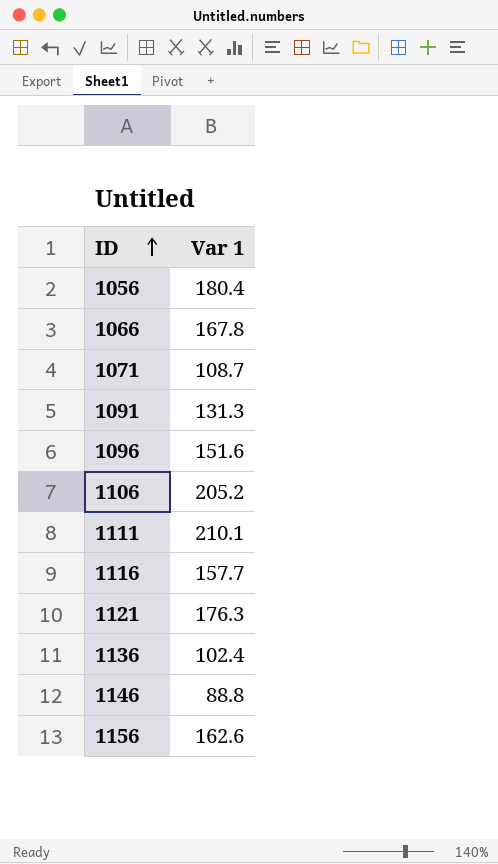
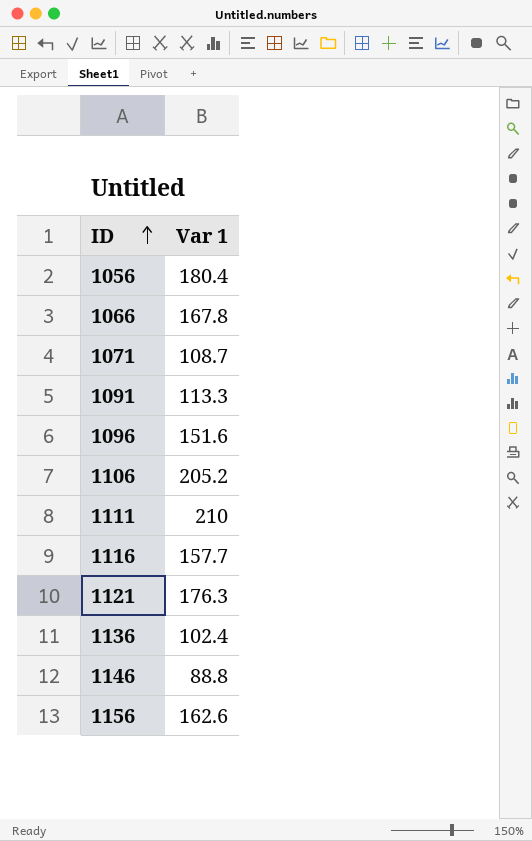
1091 | Var 1: 131.3 -> 113.3
1111 | Var 1: 210.1 -> 210

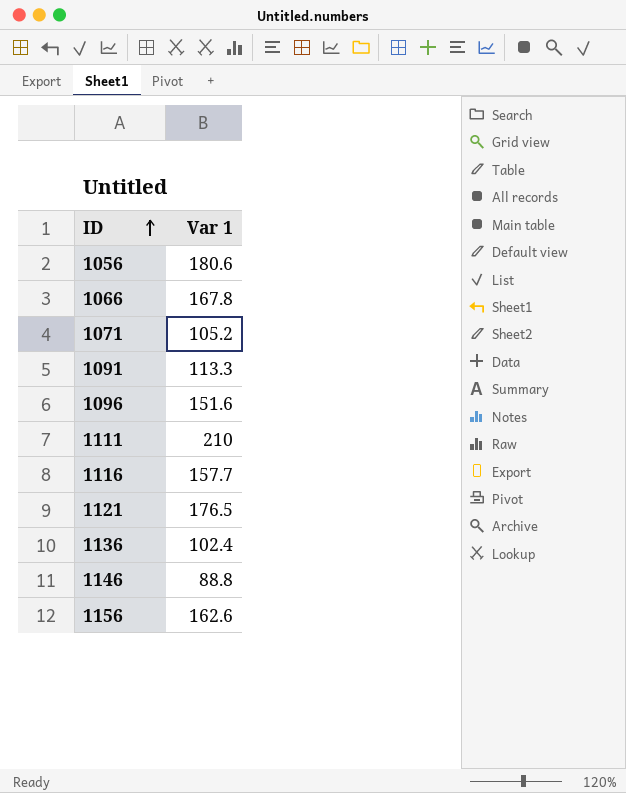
row 1106: 205.2 -> none
1056 | Var 1: 180.4 -> 180.6
1071 | Var 1: 108.7 -> 105.2
1121 | Var 1: 176.3 -> 176.5

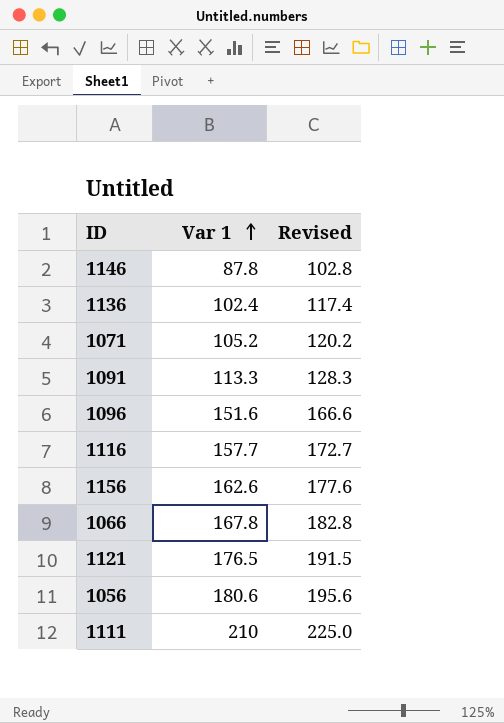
row order: ID ascending -> Var 1 ascending
column Revised | formula: none -> [Var 1] + 15
1146 | Var 1: 88.8 -> 87.8

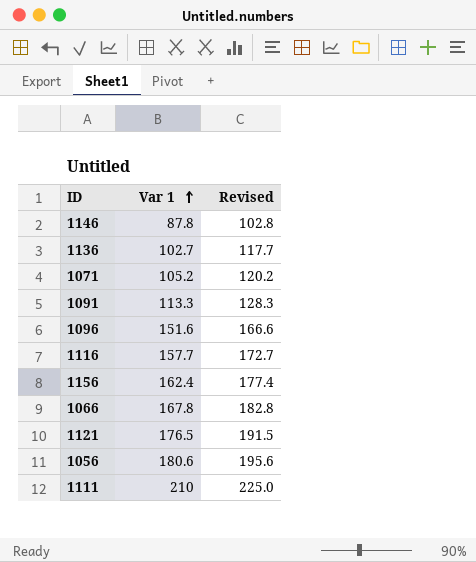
1136 | Var 1: 102.4 -> 102.7
1136 | Revised: 117.4 -> 117.7
1156 | Var 1: 162.6 -> 162.4
1156 | Revised: 177.6 -> 177.4

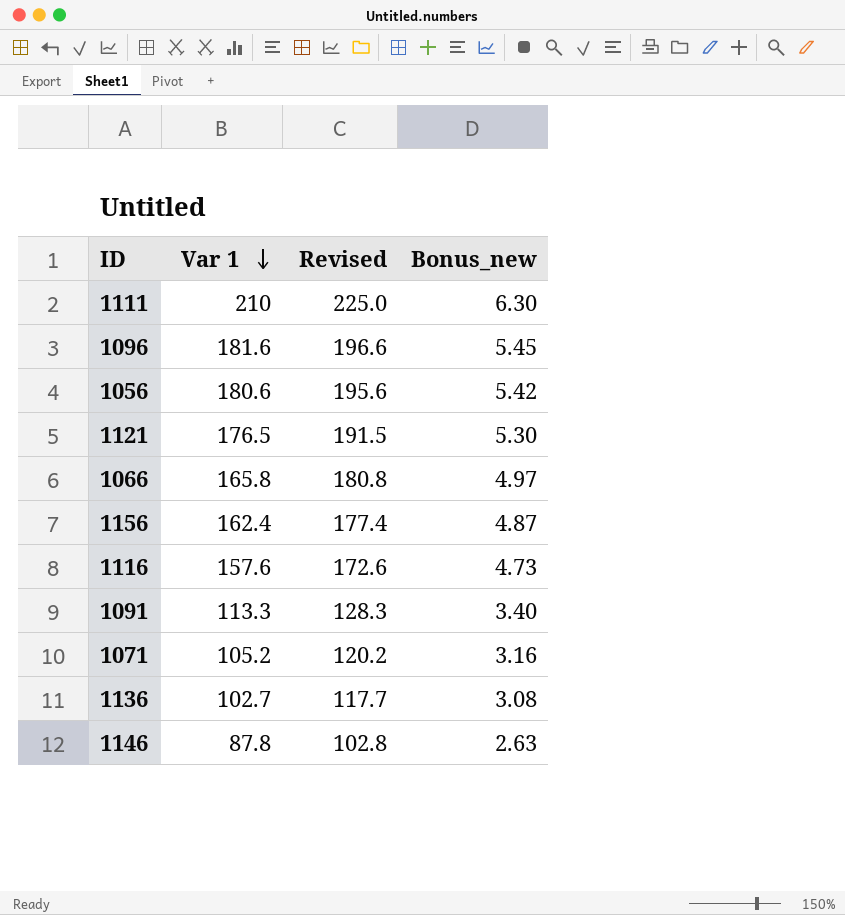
row order: Var 1 ascending -> Var 1 descending
column Bonus_new | formula: none -> [Var 1] * 0.03
1096 | Var 1: 151.6 -> 181.6
1096 | Revised: 166.6 -> 196.6
1066 | Var 1: 167.8 -> 165.8
1066 | Revised: 182.8 -> 180.8
1116 | Var 1: 157.7 -> 157.6
1116 | Revised: 172.7 -> 172.6

